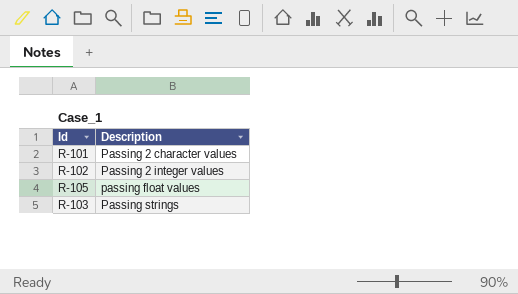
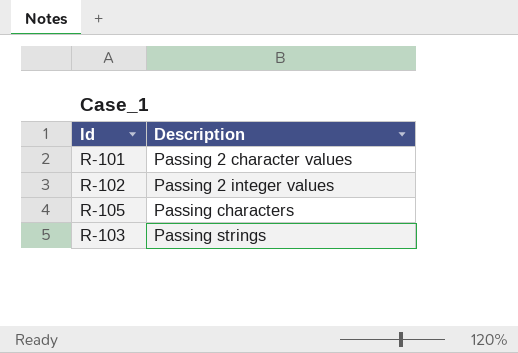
R-105 | Description: passing float values -> Passing characters

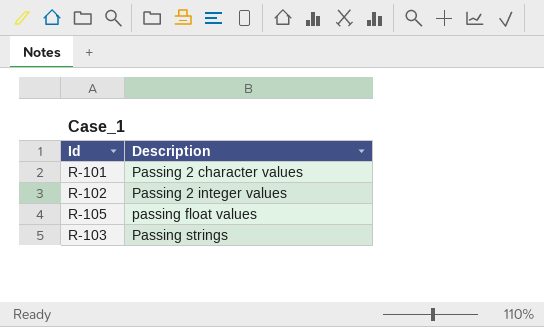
R-105 | Description: Passing characters -> passing float values

